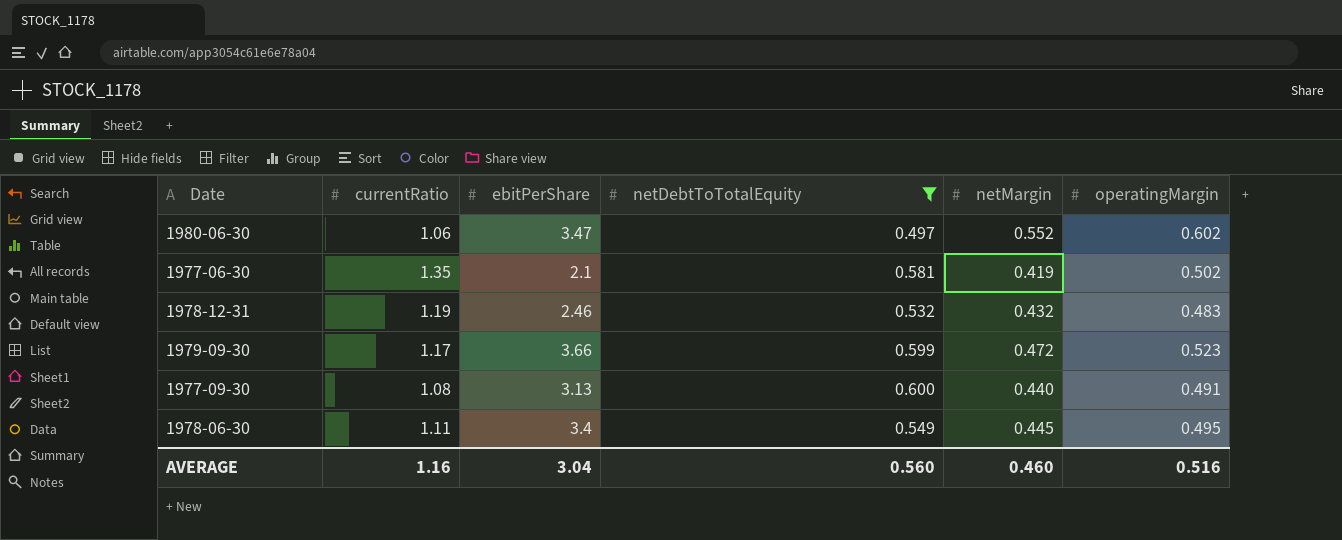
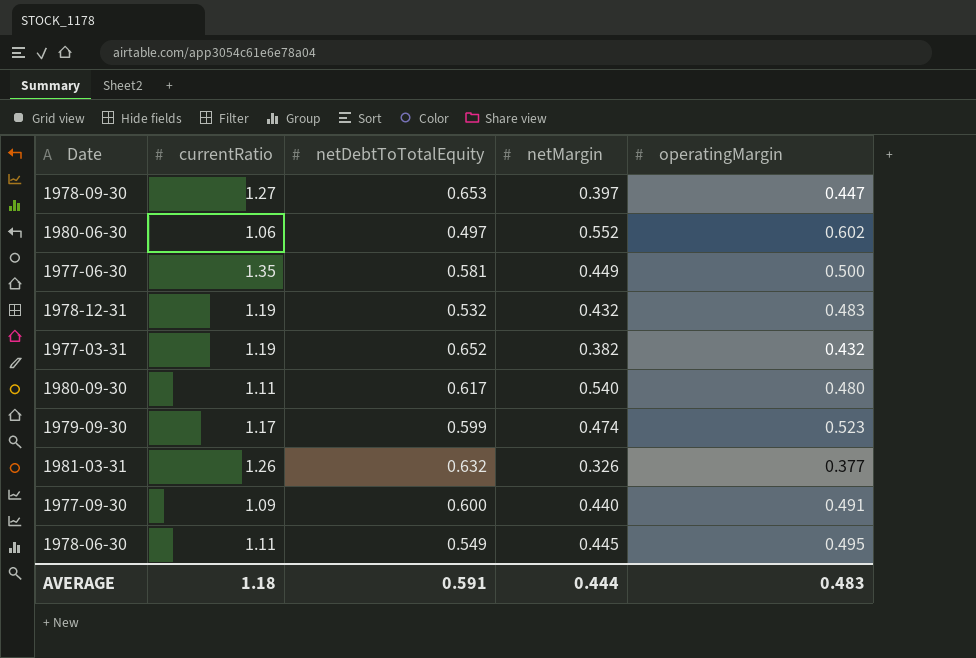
filter: netDebtToTotalEquity <= 0.600 -> none
column ebitPerShare | position: 3 -> none
1977-06-30 | netMargin: 0.419 -> 0.449
1977-06-30 | operatingMargin: 0.502 -> 0.500
1979-09-30 | netMargin: 0.472 -> 0.474
1977-09-30 | currentRatio: 1.08 -> 1.09
AVERAGE | currentRatio: 1.16 -> 1.18
AVERAGE | netDebtToTotalEquity: 0.560 -> 0.591
AVERAGE | netMargin: 0.460 -> 0.444
AVERAGE | operatingMargin: 0.516 -> 0.483

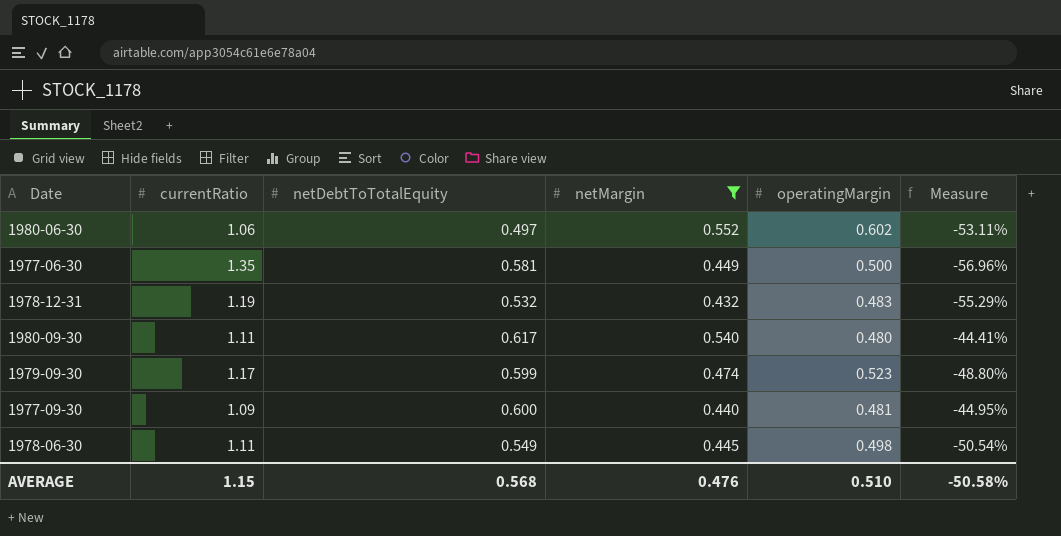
filter: none -> netMargin >= 0.432
column Measure | formula: none -> ([netDebtToTotalEquity] - [currentRatio]) / [currentRatio]
1977-09-30 | operatingMargin: 0.491 -> 0.481
1978-06-30 | operatingMargin: 0.495 -> 0.498
AVERAGE | currentRatio: 1.18 -> 1.15
AVERAGE | netDebtToTotalEquity: 0.591 -> 0.568
AVERAGE | netMargin: 0.444 -> 0.476
AVERAGE | operatingMargin: 0.483 -> 0.510

